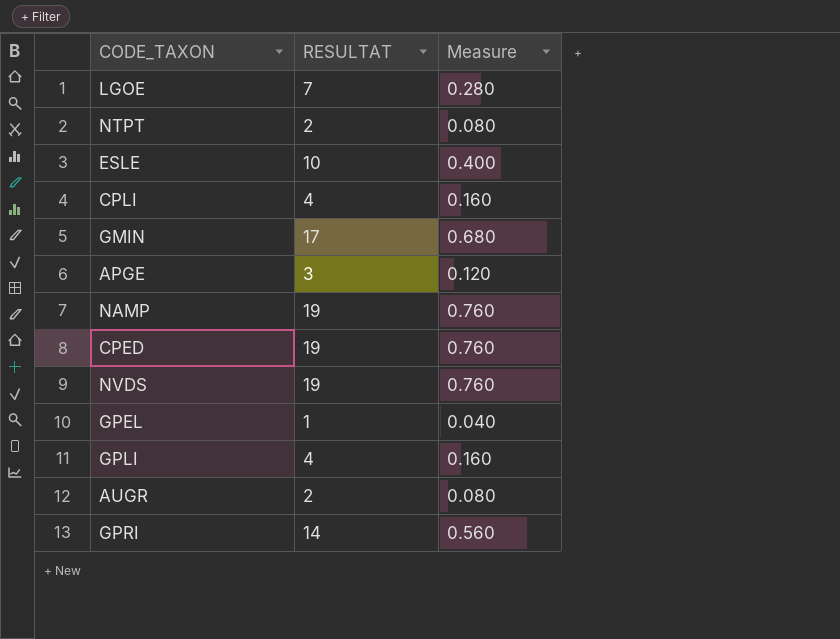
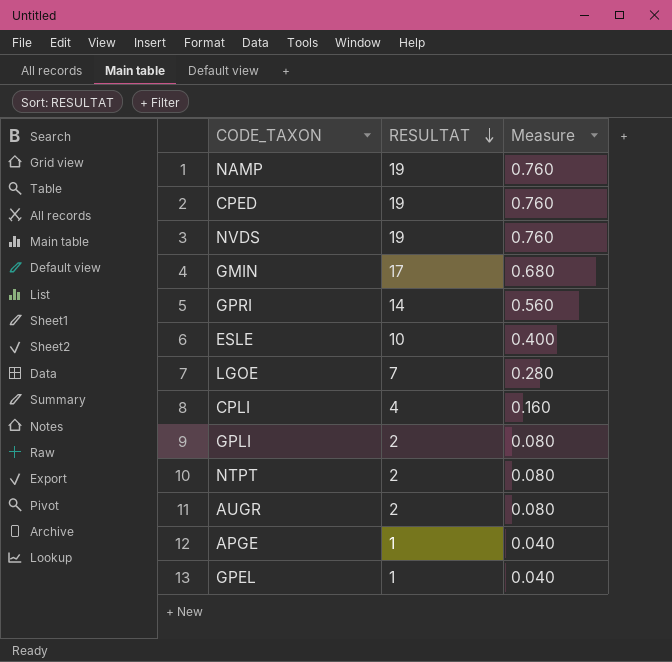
row order: none -> RESULTAT descending
GPLI | RESULTAT: 4 -> 2
GPLI | Measure: 0.160 -> 0.080
APGE | RESULTAT: 3 -> 1
APGE | Measure: 0.120 -> 0.040

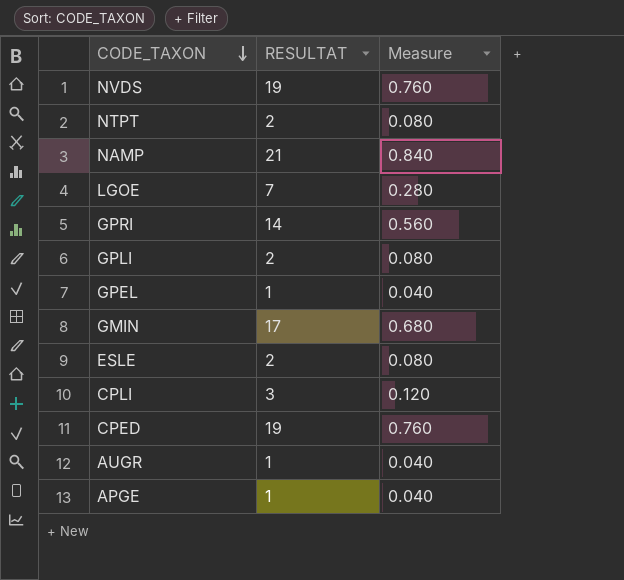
row order: RESULTAT descending -> CODE_TAXON descending
NAMP | RESULTAT: 19 -> 21
NAMP | Measure: 0.760 -> 0.840
ESLE | RESULTAT: 10 -> 2
ESLE | Measure: 0.400 -> 0.080
CPLI | RESULTAT: 4 -> 3
CPLI | Measure: 0.160 -> 0.120
AUGR | RESULTAT: 2 -> 1
AUGR | Measure: 0.080 -> 0.040

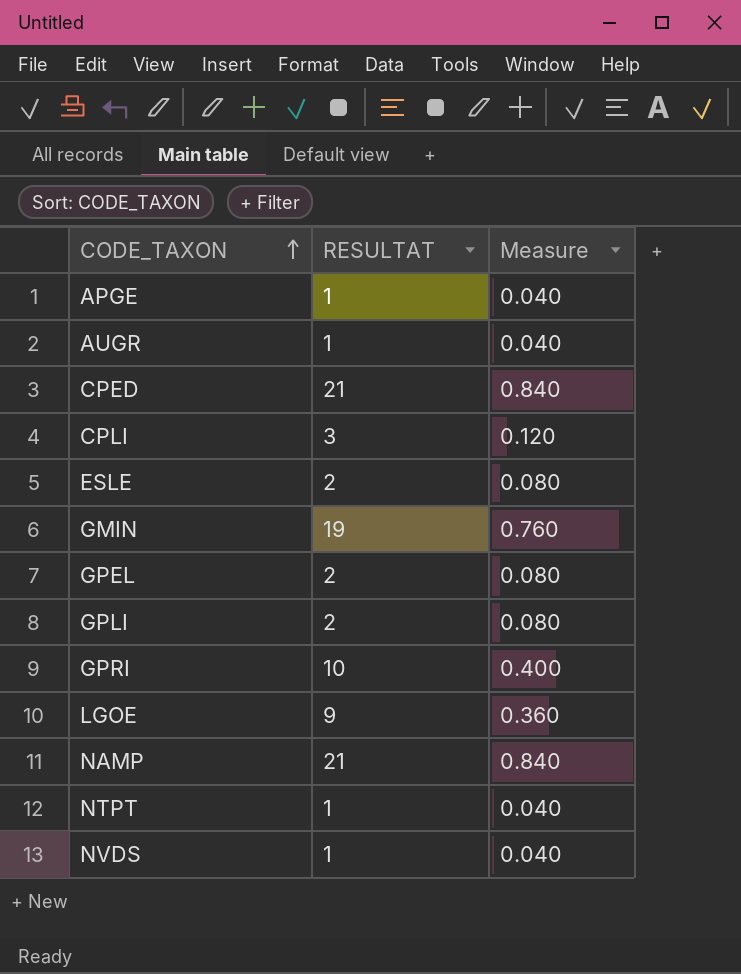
row order: CODE_TAXON descending -> CODE_TAXON ascending
CPED | RESULTAT: 19 -> 21
CPED | Measure: 0.760 -> 0.840
GMIN | RESULTAT: 17 -> 19
GMIN | Measure: 0.680 -> 0.760
GPEL | RESULTAT: 1 -> 2
GPEL | Measure: 0.040 -> 0.080
GPRI | RESULTAT: 14 -> 10
GPRI | Measure: 0.560 -> 0.400
LGOE | RESULTAT: 7 -> 9
LGOE | Measure: 0.280 -> 0.360
NTPT | RESULTAT: 2 -> 1
NTPT | Measure: 0.080 -> 0.040
NVDS | RESULTAT: 19 -> 1
NVDS | Measure: 0.760 -> 0.040

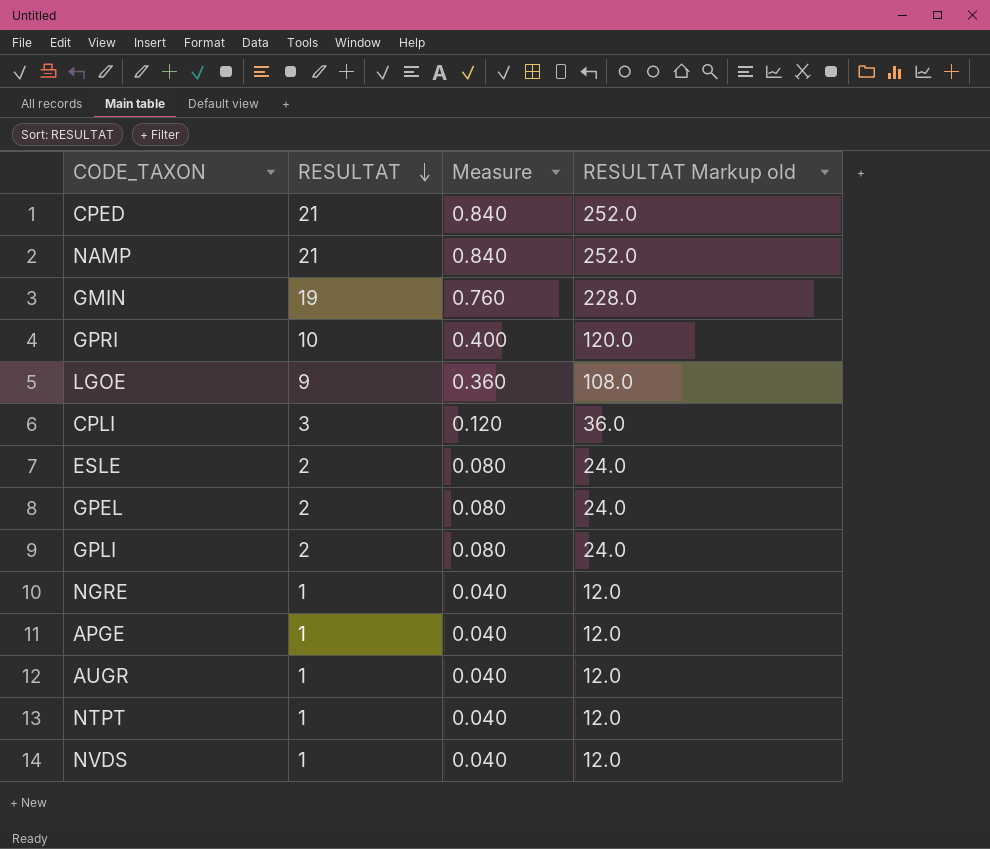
row order: CODE_TAXON ascending -> RESULTAT descending
column RESULTAT Markup old | formula: none -> [RESULTAT] * 12
row NGRE: none -> 1 | 0.040 | 12.0

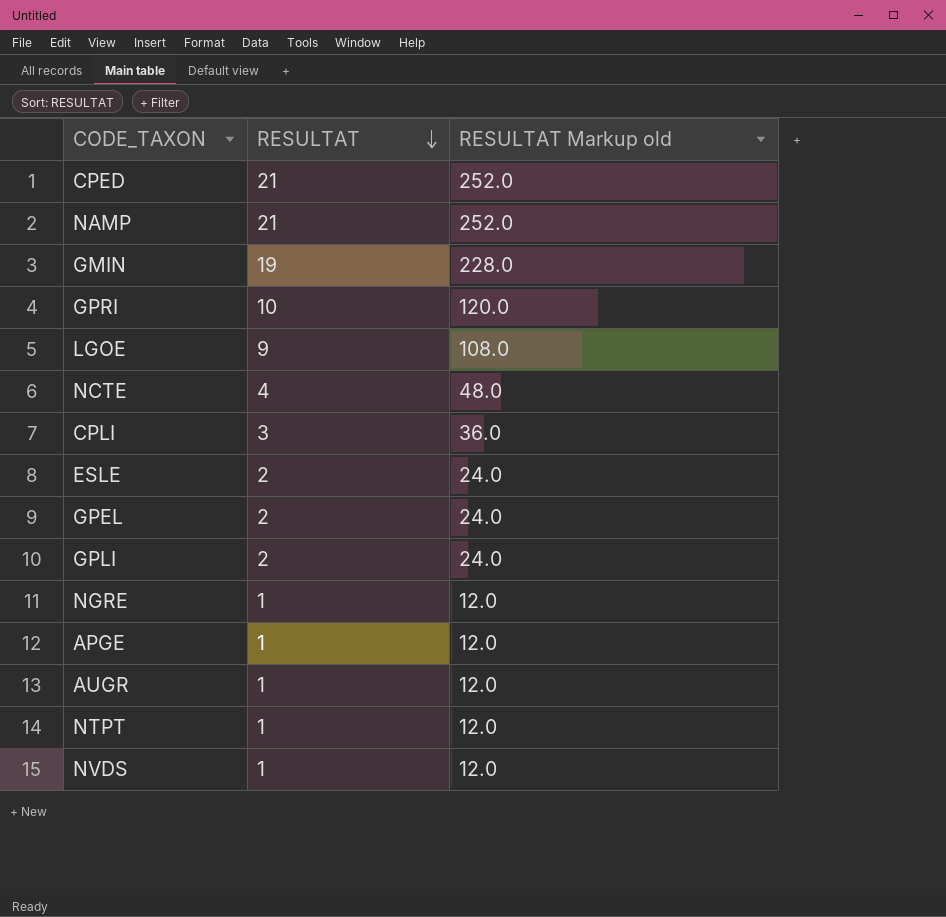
column Measure | formula: [RESULTAT] * 0.04 -> none
row NCTE: none -> 4 | 48.0

